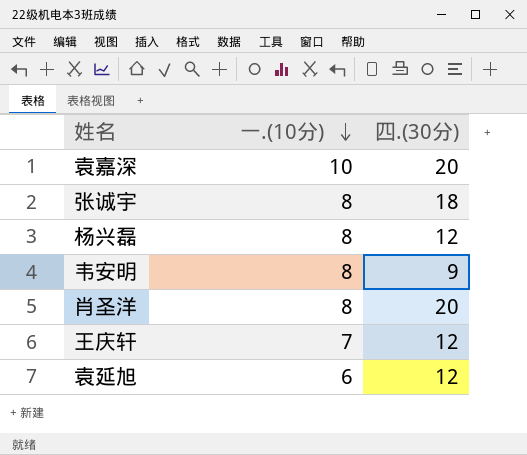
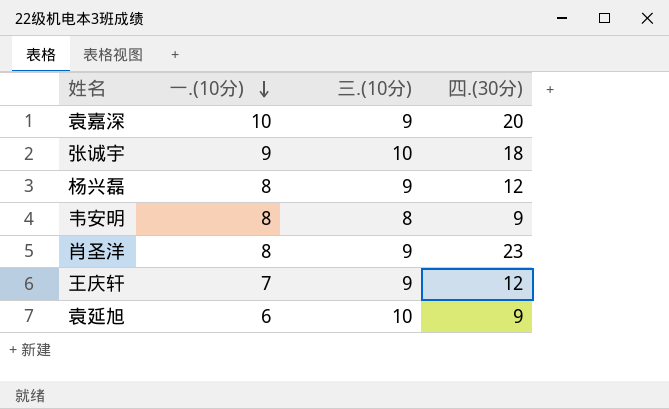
column 三.(10分) | position: none -> 3
张诚宇 | 一.(10分): 8 -> 9
肖圣洋 | 四.(30分): 20 -> 23
袁延旭 | 四.(30分): 12 -> 9

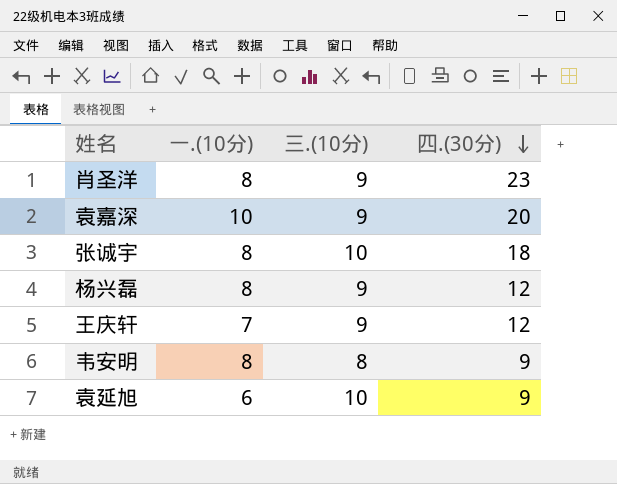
row order: 一.(10分) descending -> 四.(30分) descending
张诚宇 | 一.(10分): 9 -> 8

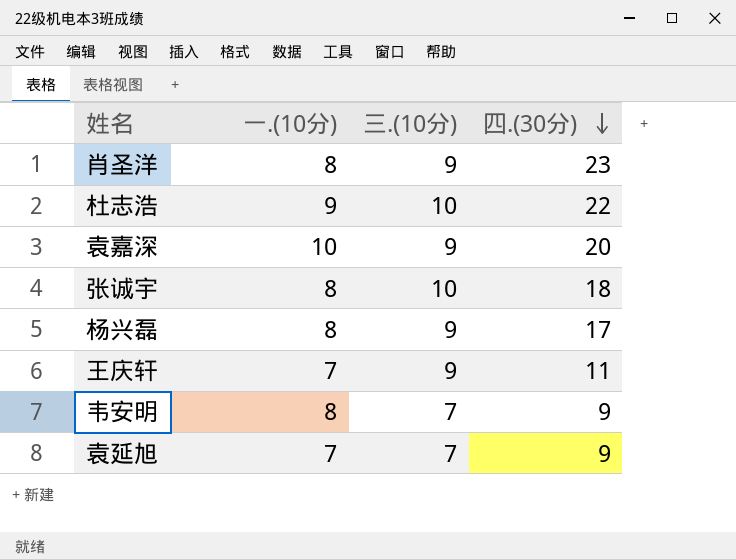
row 杜志浩: none -> 9 | 10 | 22
杨兴磊 | 四.(30分): 12 -> 17
王庆轩 | 四.(30分): 12 -> 11
韦安明 | 三.(10分): 8 -> 7
袁延旭 | 一.(10分): 6 -> 7
袁延旭 | 三.(10分): 10 -> 7

